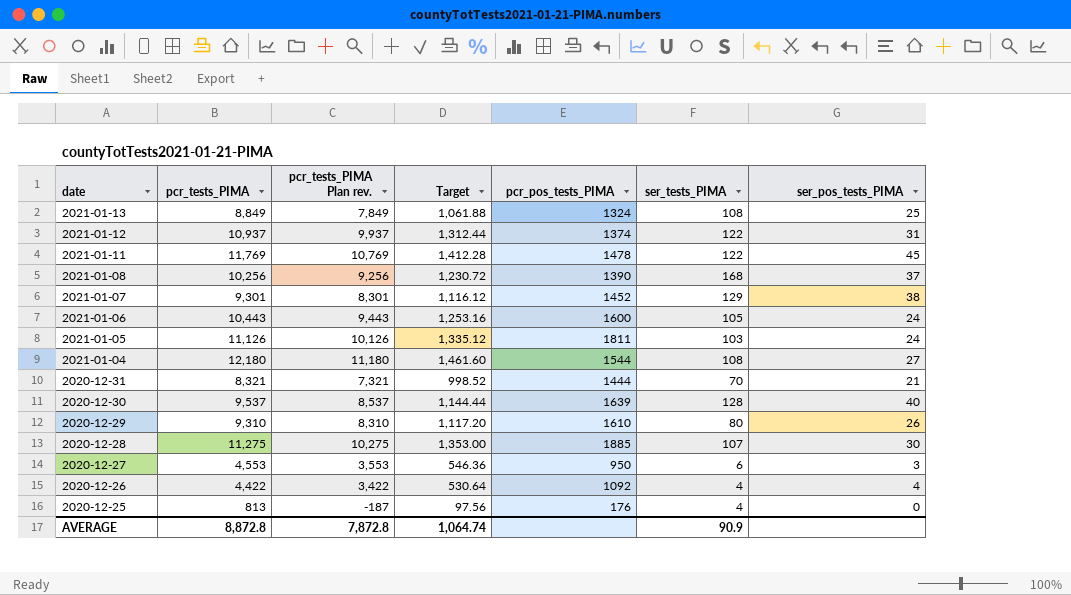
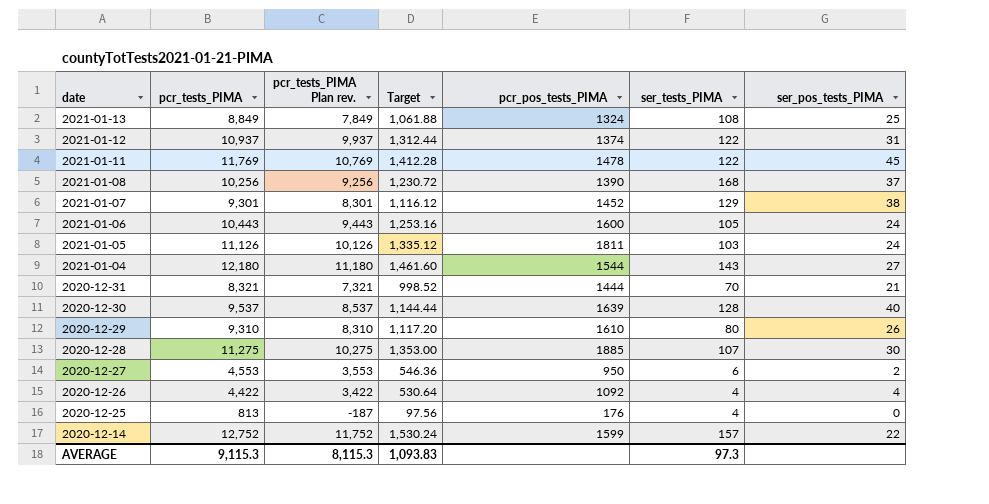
2021-01-04 | ser_tests_PIMA: 108 -> 143
2020-12-27 | ser_pos_tests_PIMA: 3 -> 2
row 2020-12-14: none -> 12,752 | 11,752 | 1,530.24 | 1599 | 157 | 22
AVERAGE | pcr_tests_PIMA: 8,872.8 -> 9,115.3
AVERAGE | pcr_tests_PIMA Plan rev.: 7,872.8 -> 8,115.3
AVERAGE | Target: 1,064.74 -> 1,093.83
AVERAGE | ser_tests_PIMA: 90.9 -> 97.3

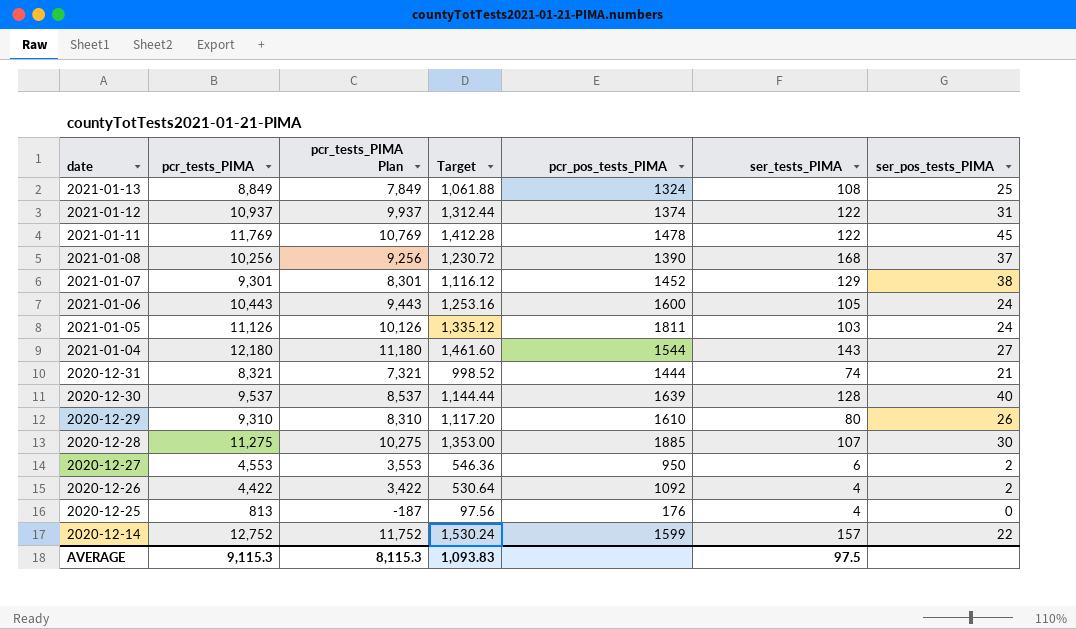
column name: pcr_tests_PIMA Plan rev. -> pcr_tests_PIMA Plan
2020-12-31 | ser_tests_PIMA: 70 -> 74
2020-12-26 | ser_pos_tests_PIMA: 4 -> 2
AVERAGE | ser_tests_PIMA: 97.3 -> 97.5

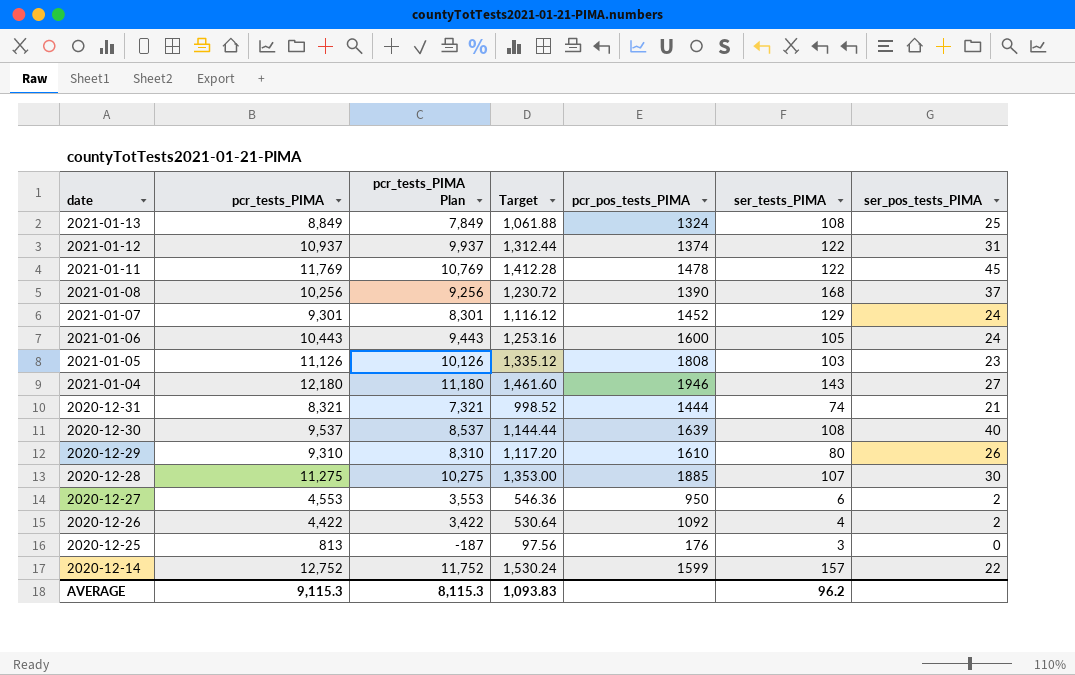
2021-01-07 | ser_pos_tests_PIMA: 38 -> 24
2021-01-05 | pcr_pos_tests_PIMA: 1811 -> 1808
2021-01-05 | ser_pos_tests_PIMA: 24 -> 23
2021-01-04 | pcr_pos_tests_PIMA: 1544 -> 1946
2020-12-30 | ser_tests_PIMA: 128 -> 108
2020-12-25 | ser_tests_PIMA: 4 -> 3
AVERAGE | ser_tests_PIMA: 97.5 -> 96.2

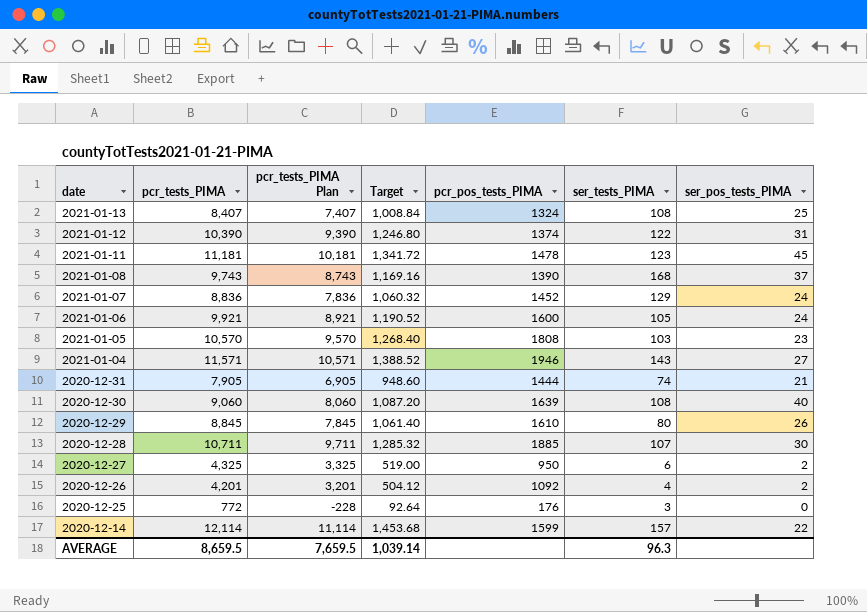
2021-01-13 | pcr_tests_PIMA: 8,849 -> 8,407
2021-01-13 | pcr_tests_PIMA Plan: 7,849 -> 7,407
2021-01-13 | Target: 1,061.88 -> 1,008.84
2021-01-12 | pcr_tests_PIMA: 10,937 -> 10,390
2021-01-12 | pcr_tests_PIMA Plan: 9,937 -> 9,390
2021-01-12 | Target: 1,312.44 -> 1,246.80
2021-01-11 | pcr_tests_PIMA: 11,769 -> 11,181
2021-01-11 | pcr_tests_PIMA Plan: 10,769 -> 10,181
2021-01-11 | Target: 1,412.28 -> 1,341.72
2021-01-11 | ser_tests_PIMA: 122 -> 123
2021-01-08 | pcr_tests_PIMA: 10,256 -> 9,743
2021-01-08 | pcr_tests_PIMA Plan: 9,256 -> 8,743
2021-01-08 | Target: 1,230.72 -> 1,169.16
2021-01-07 | pcr_tests_PIMA: 9,301 -> 8,836
2021-01-07 | pcr_tests_PIMA Plan: 8,301 -> 7,836
2021-01-07 | Target: 1,116.12 -> 1,060.32
2021-01-06 | pcr_tests_PIMA: 10,443 -> 9,921
2021-01-06 | pcr_tests_PIMA Plan: 9,443 -> 8,921
2021-01-06 | Target: 1,253.16 -> 1,190.52
2021-01-05 | pcr_tests_PIMA: 11,126 -> 10,570
2021-01-05 | pcr_tests_PIMA Plan: 10,126 -> 9,570
2021-01-05 | Target: 1,335.12 -> 1,268.40
2021-01-04 | pcr_tests_PIMA: 12,180 -> 11,571
2021-01-04 | pcr_tests_PIMA Plan: 11,180 -> 10,571
2021-01-04 | Target: 1,461.60 -> 1,388.52
2020-12-31 | pcr_tests_PIMA: 8,321 -> 7,905
2020-12-31 | pcr_tests_PIMA Plan: 7,321 -> 6,905
2020-12-31 | Target: 998.52 -> 948.60
2020-12-30 | pcr_tests_PIMA: 9,537 -> 9,060
2020-12-30 | pcr_tests_PIMA Plan: 8,537 -> 8,060
2020-12-30 | Target: 1,144.44 -> 1,087.20
2020-12-29 | pcr_tests_PIMA: 9,310 -> 8,845
2020-12-29 | pcr_tests_PIMA Plan: 8,310 -> 7,845
2020-12-29 | Target: 1,117.20 -> 1,061.40
2020-12-28 | pcr_tests_PIMA: 11,275 -> 10,711
2020-12-28 | pcr_tests_PIMA Plan: 10,275 -> 9,711
2020-12-28 | Target: 1,353.00 -> 1,285.32
2020-12-27 | pcr_tests_PIMA: 4,553 -> 4,325
2020-12-27 | pcr_tests_PIMA Plan: 3,553 -> 3,325
2020-12-27 | Target: 546.36 -> 519.00
2020-12-26 | pcr_tests_PIMA: 4,422 -> 4,201
2020-12-26 | pcr_tests_PIMA Plan: 3,422 -> 3,201
2020-12-26 | Target: 530.64 -> 504.12
2020-12-25 | pcr_tests_PIMA: 813 -> 772
2020-12-25 | pcr_tests_PIMA Plan: -187 -> -228
2020-12-25 | Target: 97.56 -> 92.64
2020-12-14 | pcr_tests_PIMA: 12,752 -> 12,114
2020-12-14 | pcr_tests_PIMA Plan: 11,752 -> 11,114
2020-12-14 | Target: 1,530.24 -> 1,453.68
AVERAGE | pcr_tests_PIMA: 9,115.3 -> 8,659.5
AVERAGE | pcr_tests_PIMA Plan: 8,115.3 -> 7,659.5
AVERAGE | Target: 1,093.83 -> 1,039.14
AVERAGE | ser_tests_PIMA: 96.2 -> 96.3

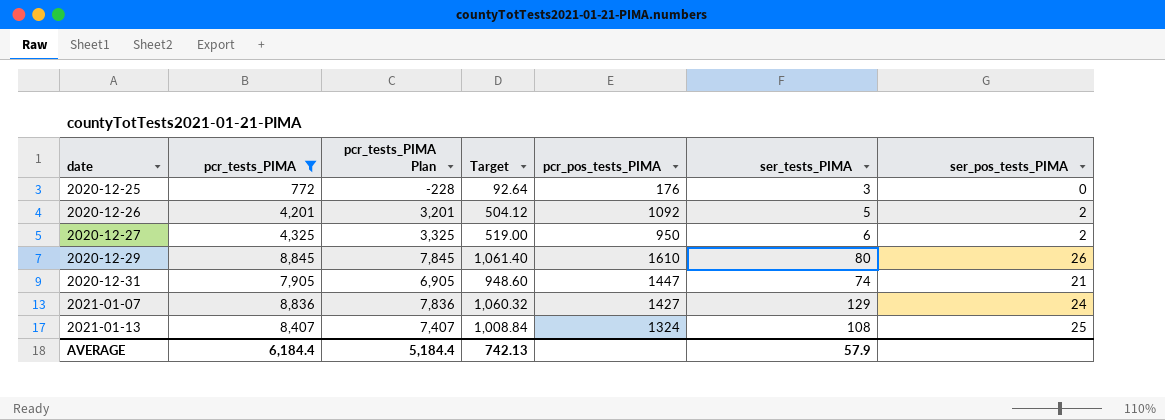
filter: none -> pcr_tests_PIMA <= 8,845
row order: date descending -> date ascending
2020-12-26 | ser_tests_PIMA: 4 -> 5
2020-12-31 | pcr_pos_tests_PIMA: 1444 -> 1447
2021-01-07 | pcr_pos_tests_PIMA: 1452 -> 1427
AVERAGE | pcr_tests_PIMA: 8,659.5 -> 6,184.4
AVERAGE | pcr_tests_PIMA Plan: 7,659.5 -> 5,184.4
AVERAGE | Target: 1,039.14 -> 742.13
AVERAGE | ser_tests_PIMA: 96.3 -> 57.9

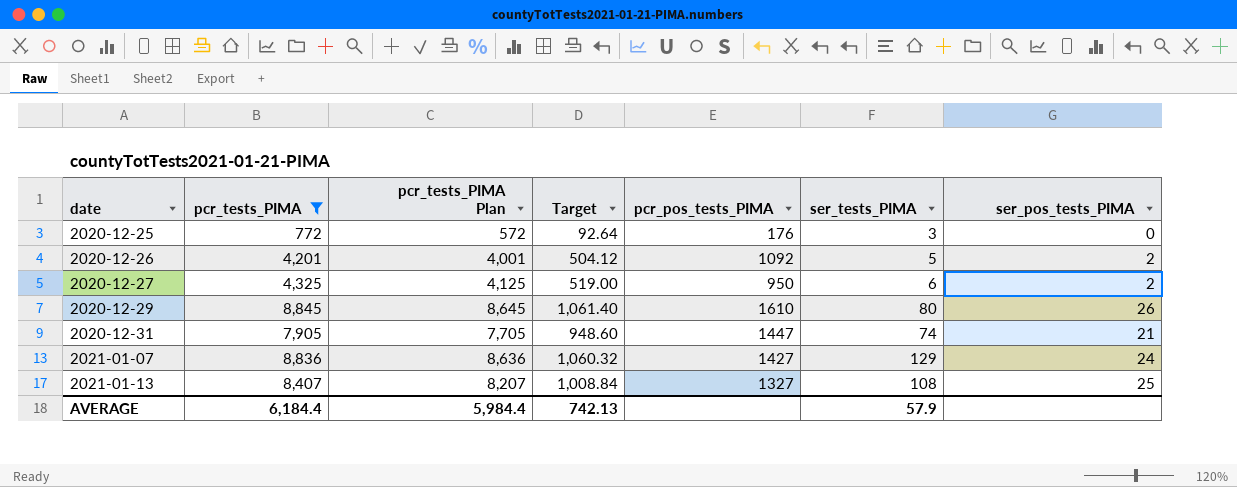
column pcr_tests_PIMA Plan | formula: [pcr_tests_PIMA] - 1000 -> [pcr_tests_PIMA] - 200
2021-01-13 | pcr_pos_tests_PIMA: 1324 -> 1327
AVERAGE | pcr_tests_PIMA Plan: 5,184.4 -> 5,984.4

